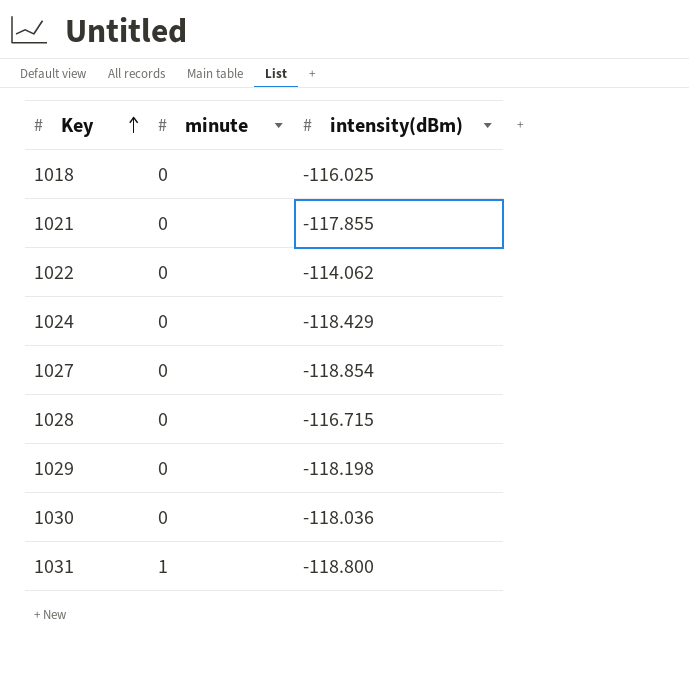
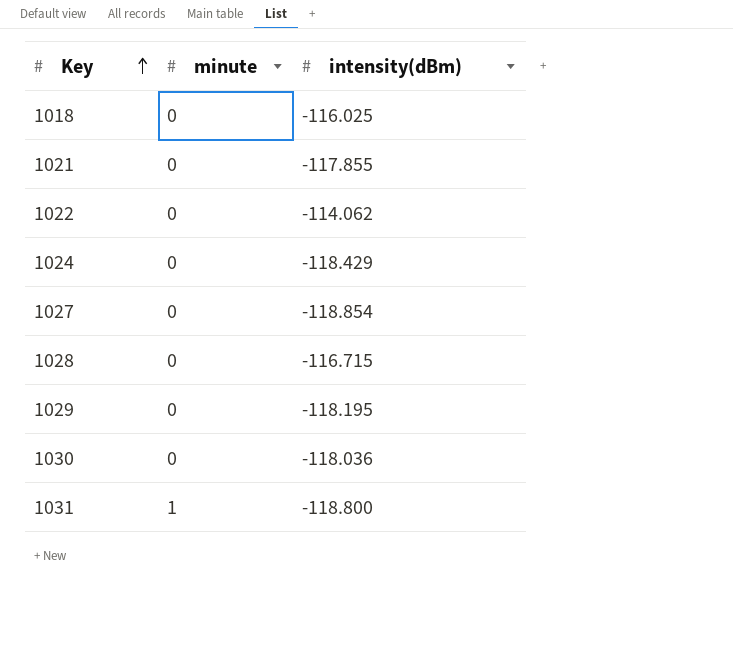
1029 | intensity(dBm): -118.198 -> -118.195

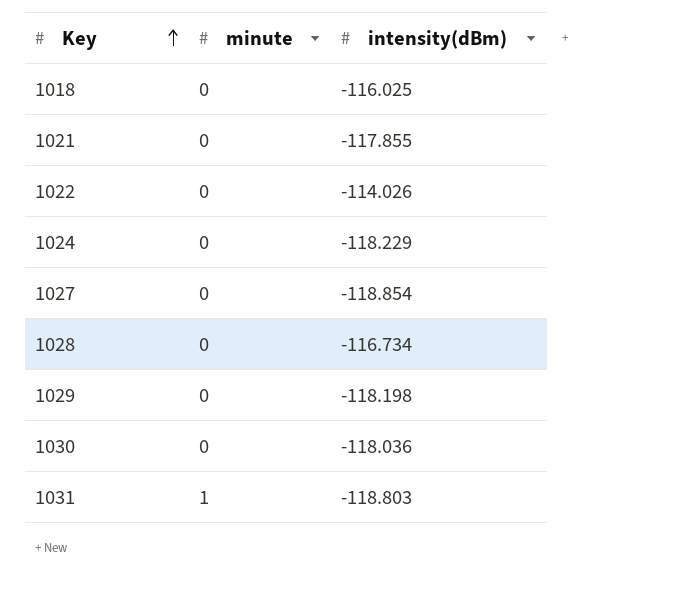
1022 | intensity(dBm): -114.062 -> -114.026
1024 | intensity(dBm): -118.429 -> -118.229
1028 | intensity(dBm): -116.715 -> -116.734
1029 | intensity(dBm): -118.195 -> -118.198
1031 | intensity(dBm): -118.800 -> -118.803

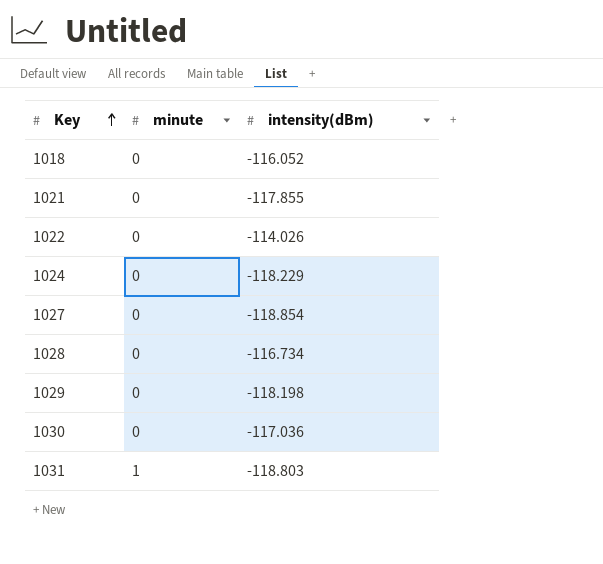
1018 | intensity(dBm): -116.025 -> -116.052
1030 | intensity(dBm): -118.036 -> -117.036

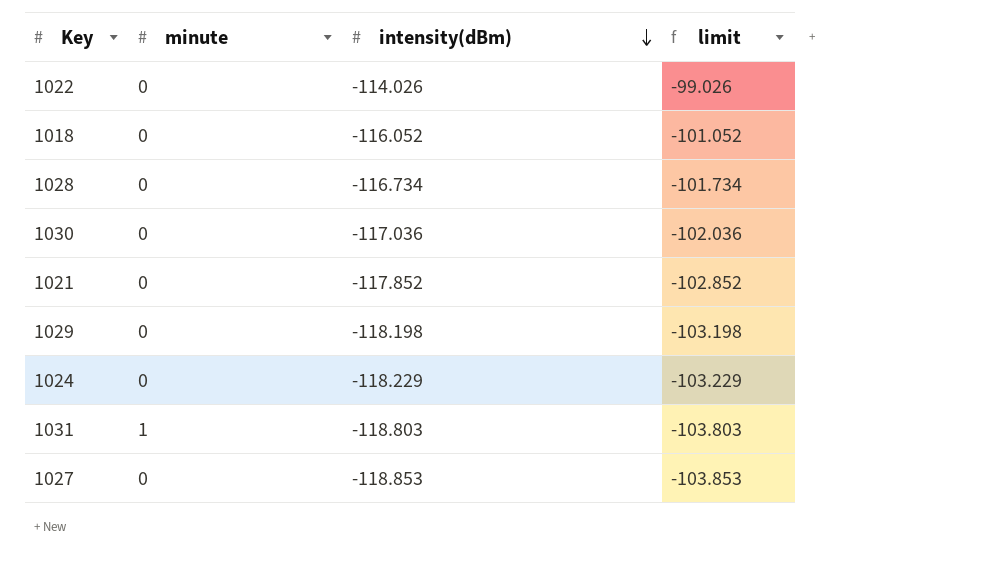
row order: Key ascending -> intensity(dBm) descending
column limit | formula: none -> [intensity(dBm)] + 15
1021 | intensity(dBm): -117.855 -> -117.852
1027 | intensity(dBm): -118.854 -> -118.853

